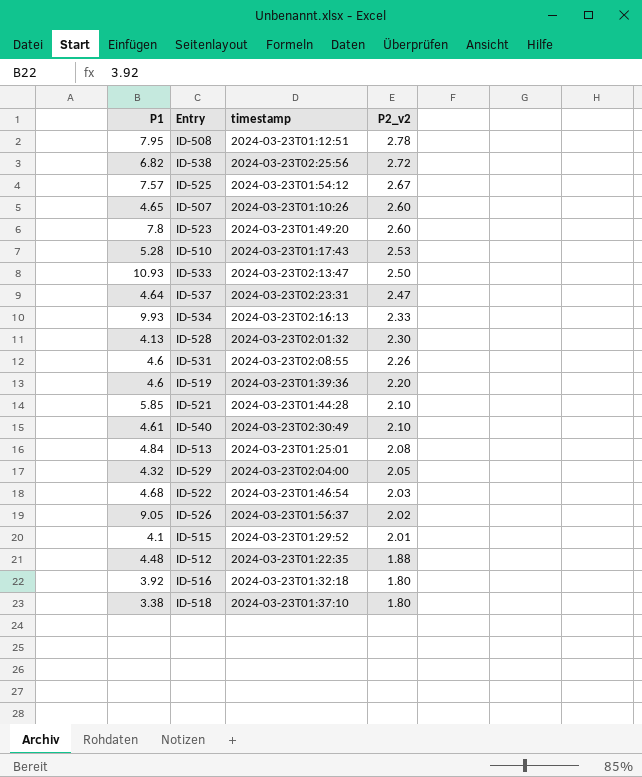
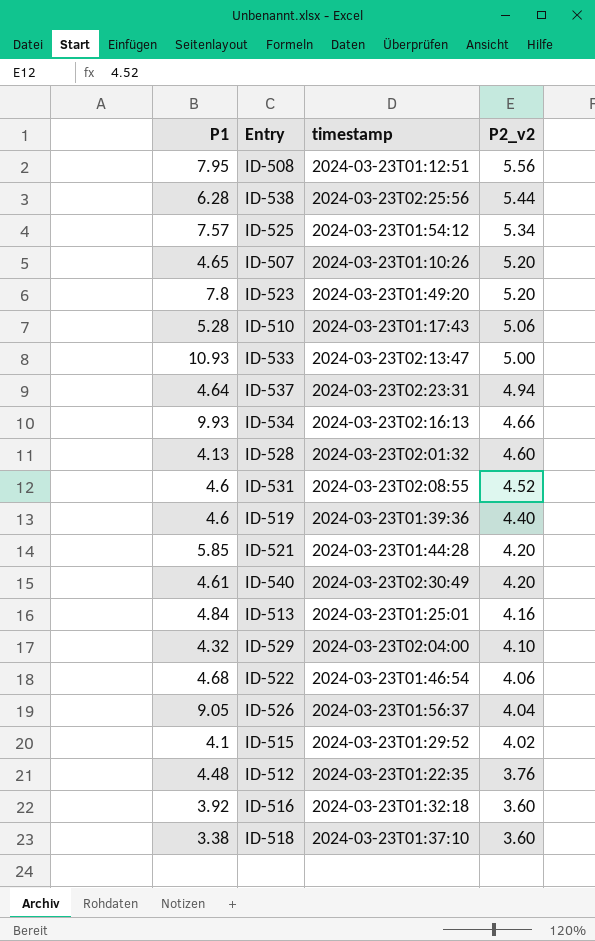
ID-508 | P2_v2: 2.78 -> 5.56
ID-538 | P1: 6.82 -> 6.28
ID-538 | P2_v2: 2.72 -> 5.44
ID-525 | P2_v2: 2.67 -> 5.34
ID-507 | P2_v2: 2.60 -> 5.20
ID-523 | P2_v2: 2.60 -> 5.20
ID-510 | P2_v2: 2.53 -> 5.06
ID-533 | P2_v2: 2.50 -> 5.00
ID-537 | P2_v2: 2.47 -> 4.94
ID-534 | P2_v2: 2.33 -> 4.66
ID-528 | P2_v2: 2.30 -> 4.60
ID-531 | P2_v2: 2.26 -> 4.52
ID-519 | P2_v2: 2.20 -> 4.40
ID-521 | P2_v2: 2.10 -> 4.20
ID-540 | P2_v2: 2.10 -> 4.20
ID-513 | P2_v2: 2.08 -> 4.16
ID-529 | P2_v2: 2.05 -> 4.10
ID-522 | P2_v2: 2.03 -> 4.06
ID-526 | P2_v2: 2.02 -> 4.04
ID-515 | P2_v2: 2.01 -> 4.02
ID-512 | P2_v2: 1.88 -> 3.76
ID-516 | P2_v2: 1.80 -> 3.60
ID-518 | P2_v2: 1.80 -> 3.60

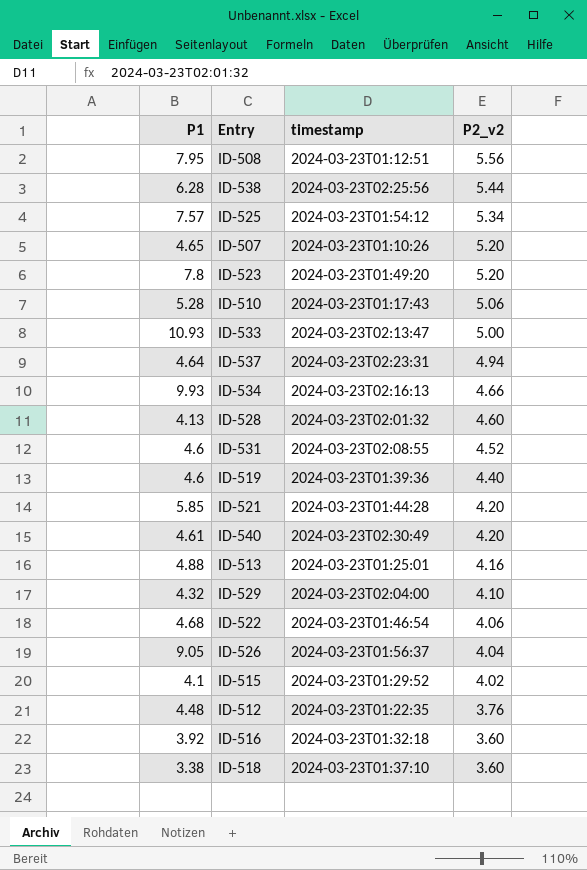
ID-513 | P1: 4.84 -> 4.88

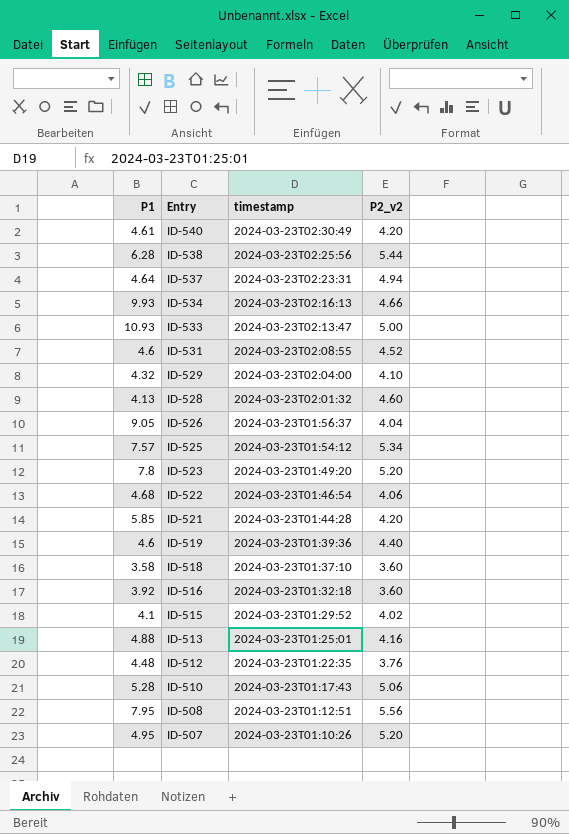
row order: P2_v2 descending -> Entry descending
ID-518 | P1: 3.38 -> 3.58
ID-507 | P1: 4.65 -> 4.95

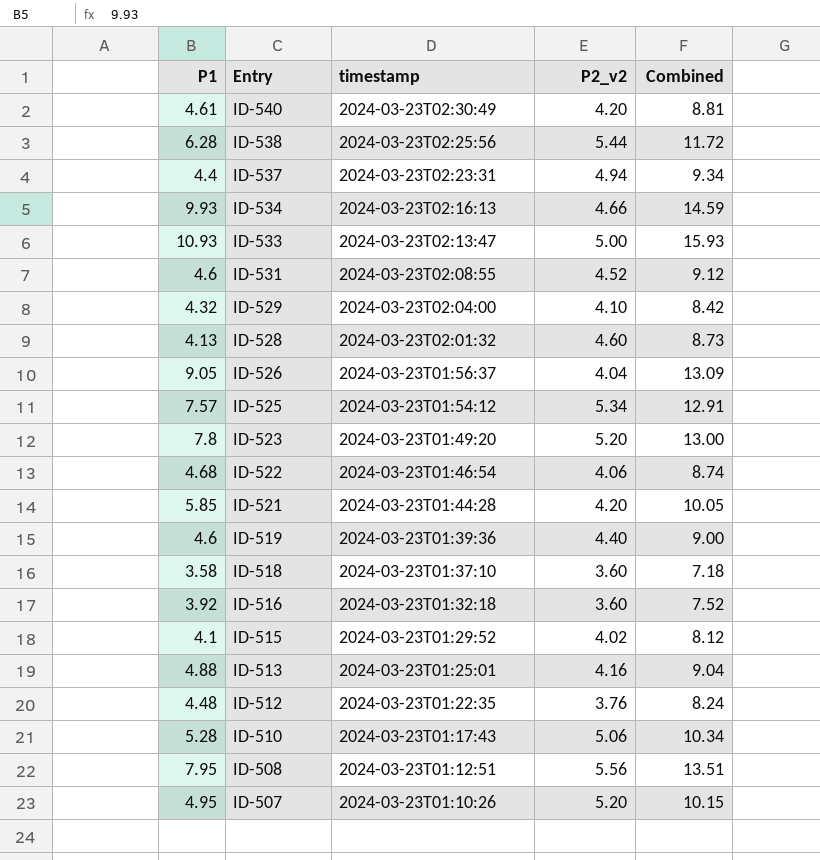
column Combined | formula: none -> [P1] + [P2_v2]
ID-537 | P1: 4.64 -> 4.4

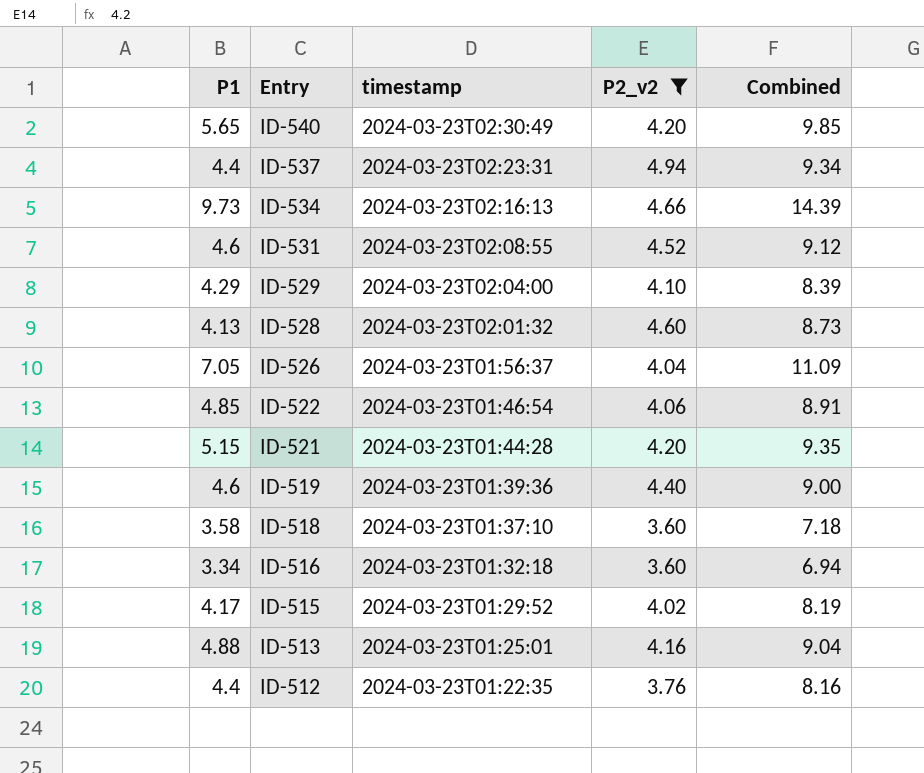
filter: none -> P2_v2 <= 4.94
ID-540 | P1: 4.61 -> 5.65
ID-540 | Combined: 8.81 -> 9.85
ID-534 | P1: 9.93 -> 9.73
ID-534 | Combined: 14.59 -> 14.39
ID-529 | P1: 4.32 -> 4.29
ID-529 | Combined: 8.42 -> 8.39
ID-526 | P1: 9.05 -> 7.05
ID-526 | Combined: 13.09 -> 11.09
ID-522 | P1: 4.68 -> 4.85
ID-522 | Combined: 8.74 -> 8.91
ID-521 | P1: 5.85 -> 5.15
ID-521 | Combined: 10.05 -> 9.35
ID-516 | P1: 3.92 -> 3.34
ID-516 | Combined: 7.52 -> 6.94
ID-515 | P1: 4.1 -> 4.17
ID-515 | Combined: 8.12 -> 8.19
ID-512 | P1: 4.48 -> 4.4
ID-512 | Combined: 8.24 -> 8.16

